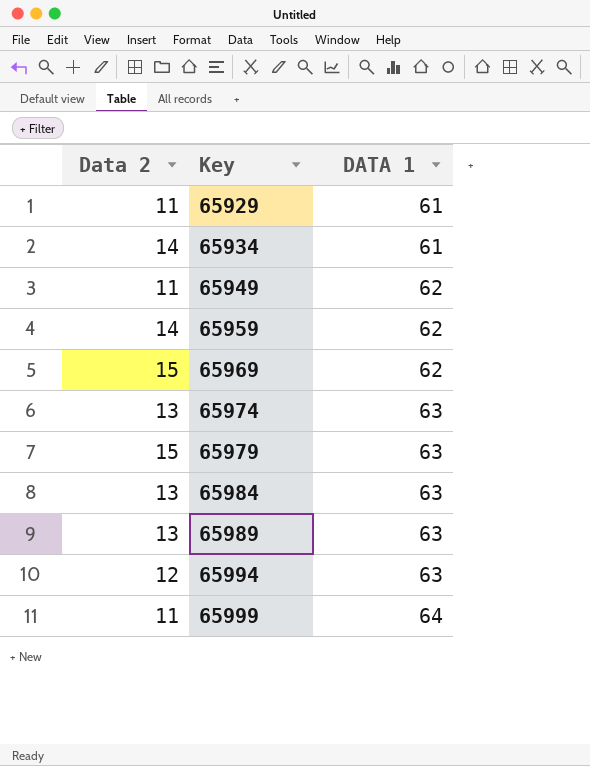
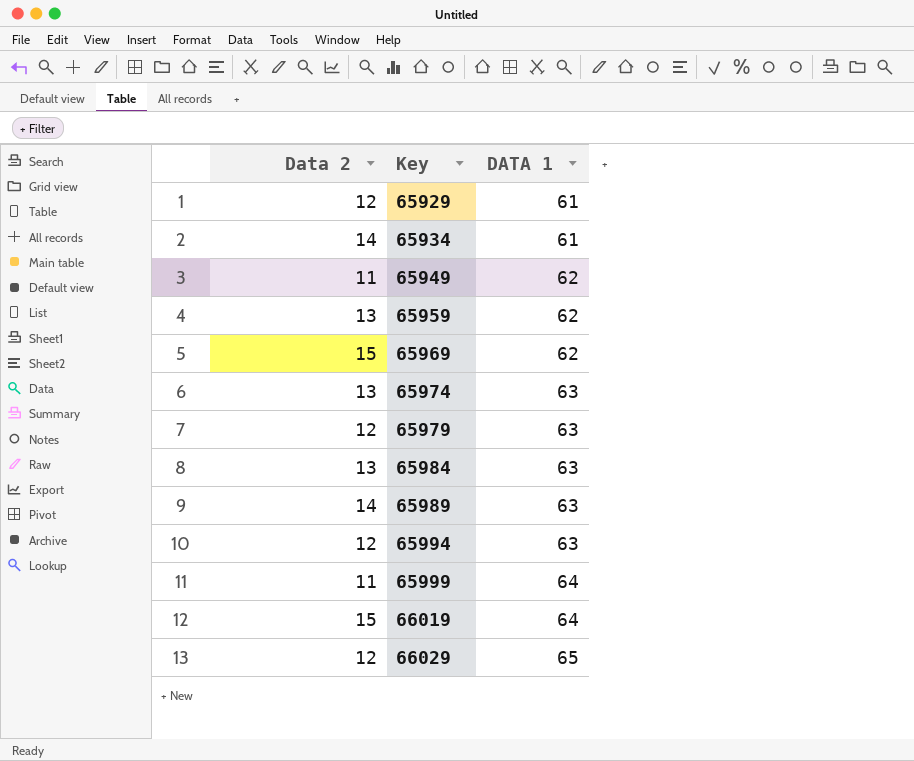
65929 | Data 2: 11 -> 12
65959 | Data 2: 14 -> 13
65979 | Data 2: 15 -> 12
65989 | Data 2: 13 -> 14
row 66019: none -> 15 | 64
row 66029: none -> 12 | 65

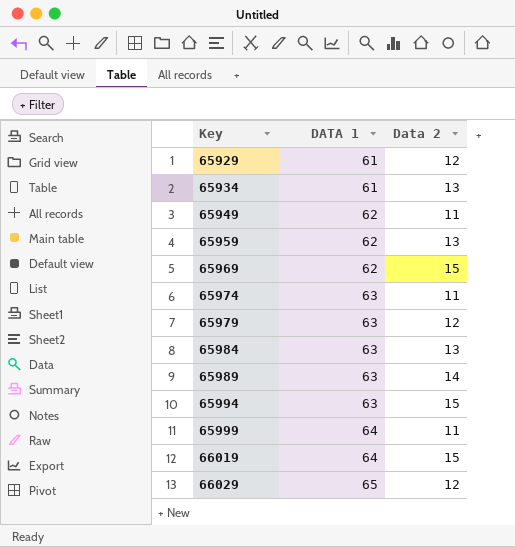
column Data 2 | position: 1 -> 3
65934 | Data 2: 14 -> 13
65974 | Data 2: 13 -> 11
65994 | Data 2: 12 -> 15

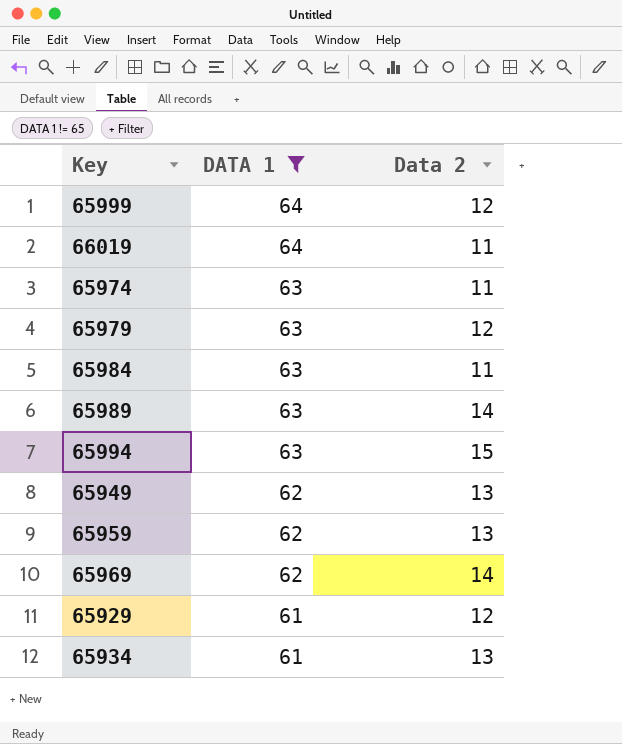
filter: none -> DATA 1 != 65
row order: Key ascending -> DATA 1 descending
65999 | Data 2: 11 -> 12
66019 | Data 2: 15 -> 11
65984 | Data 2: 13 -> 11
65949 | Data 2: 11 -> 13
65969 | Data 2: 15 -> 14

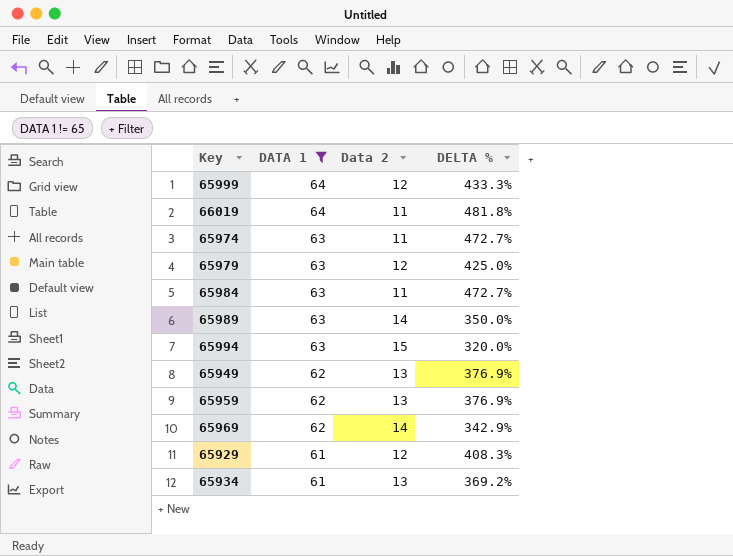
column DELTA % | formula: none -> ([DATA 1] - [Data 2]) / [Data 2]

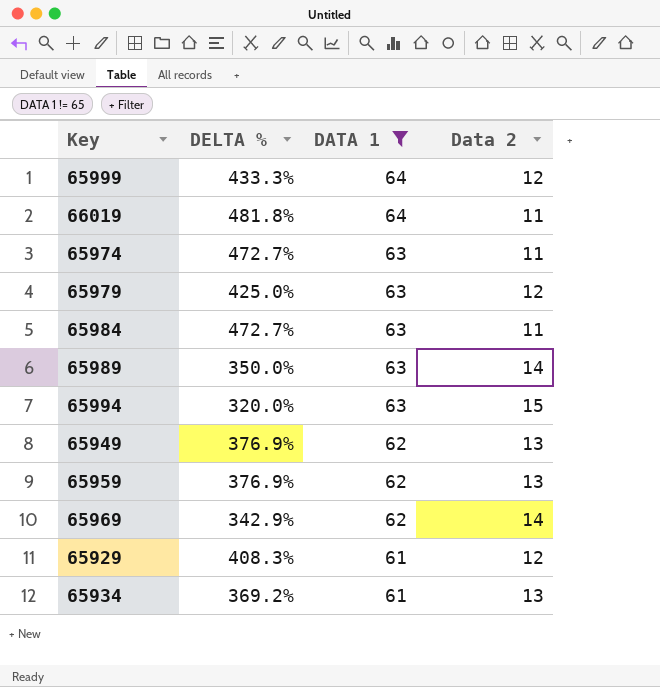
column DELTA % | position: 4 -> 2

